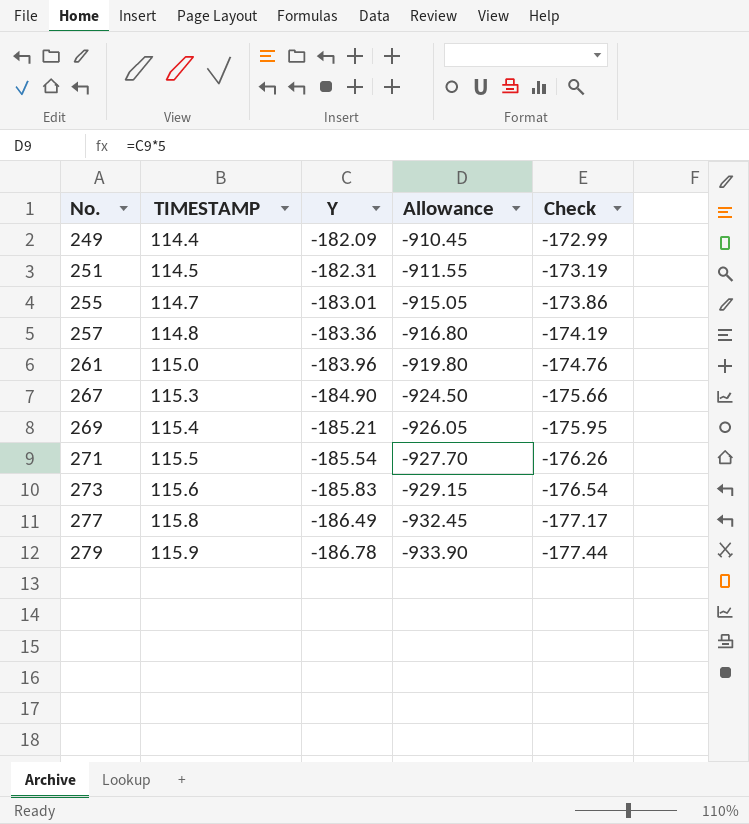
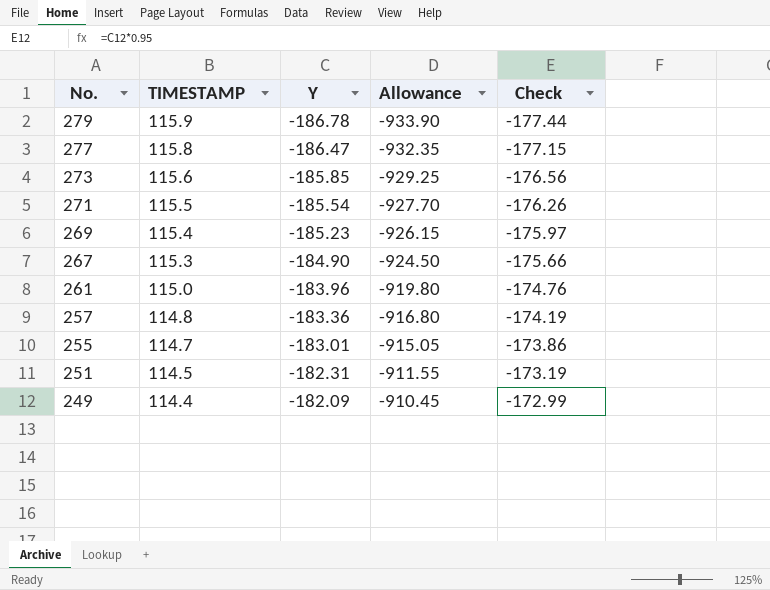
row order: No. ascending -> No. descending
277 | Y: -186.49 -> -186.47
277 | Allowance: -932.45 -> -932.35
277 | Check: -177.17 -> -177.15
273 | Y: -185.83 -> -185.85
273 | Allowance: -929.15 -> -929.25
273 | Check: -176.54 -> -176.56
269 | Y: -185.21 -> -185.23
269 | Allowance: -926.05 -> -926.15
269 | Check: -175.95 -> -175.97

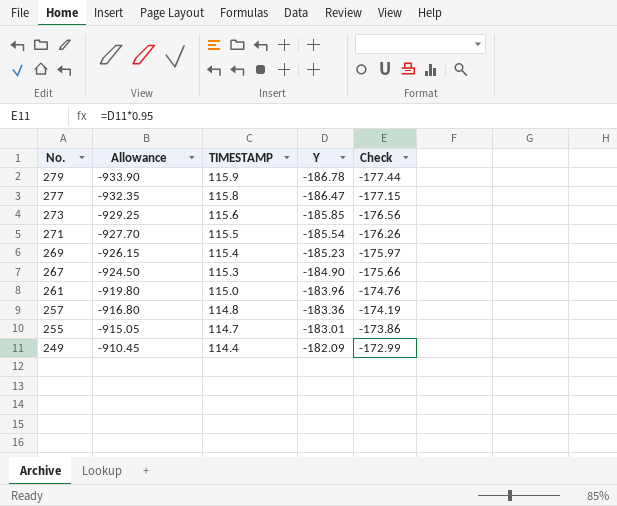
column Allowance | position: 4 -> 2
row 251: 114.5 | -182.31 | -911.55 | -173.19 -> none

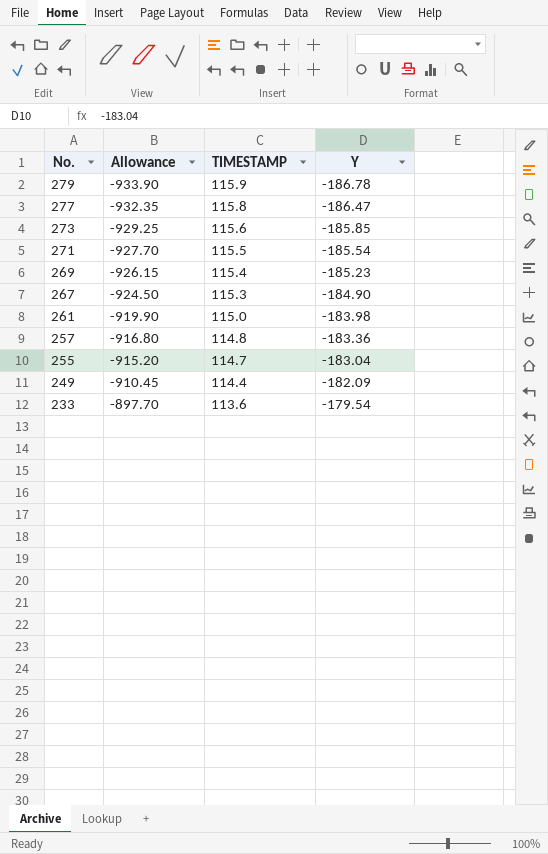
column Check | formula: [Y] * 0.95 -> none
261 | Allowance: -919.80 -> -919.90
261 | Y: -183.96 -> -183.98
255 | Allowance: -915.05 -> -915.20
255 | Y: -183.01 -> -183.04
row 233: none -> -897.70 | 113.6 | -179.54

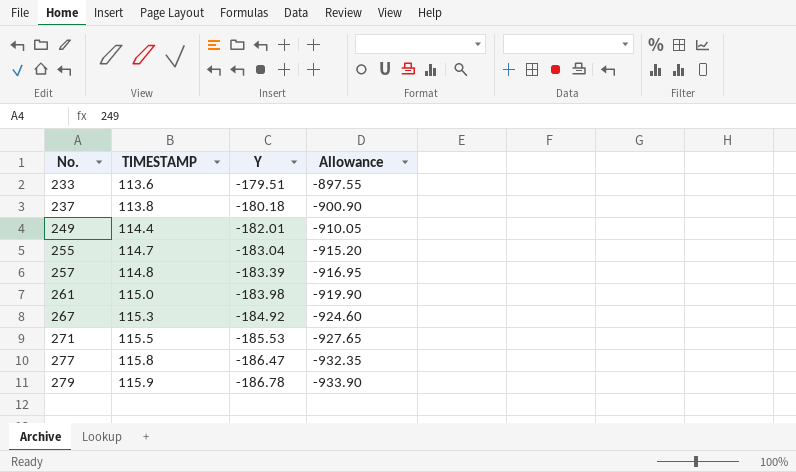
row order: No. descending -> No. ascending
column Allowance | position: 2 -> 4
row 273: -929.25 | 115.6 | -185.85 -> none
row 269: -926.15 | 115.4 | -185.23 -> none
233 | Y: -179.54 -> -179.51
233 | Allowance: -897.70 -> -897.55
row 237: none -> 113.8 | -180.18 | -900.90
249 | Y: -182.09 -> -182.01
249 | Allowance: -910.45 -> -910.05
257 | Y: -183.36 -> -183.39
257 | Allowance: -916.80 -> -916.95
267 | Y: -184.90 -> -184.92
267 | Allowance: -924.50 -> -924.60
271 | Y: -185.54 -> -185.53
271 | Allowance: -927.70 -> -927.65

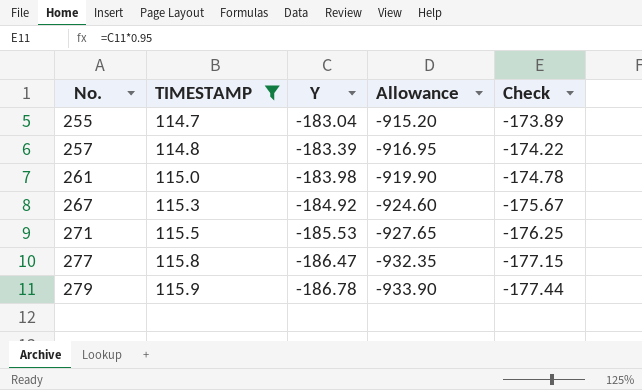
filter: none -> TIMESTAMP >= 114.7
column Check | formula: none -> [Y] * 0.95

